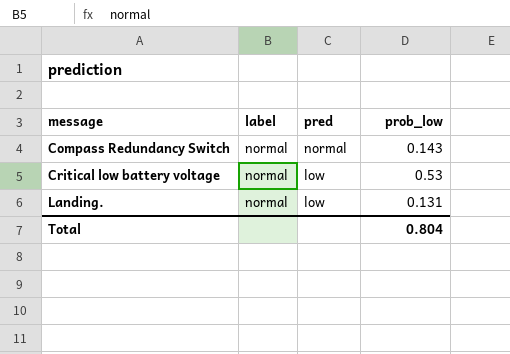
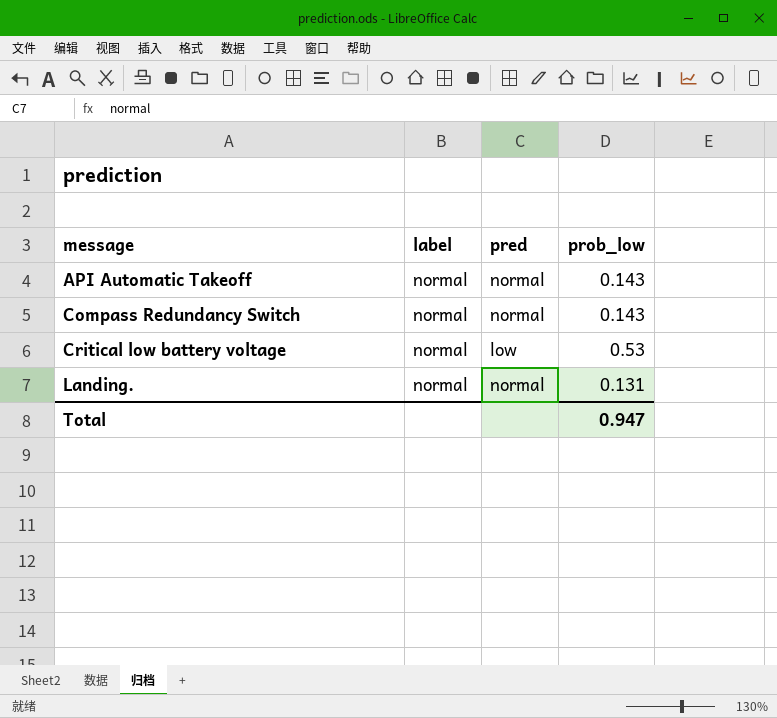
row API Automatic Takeoff: none -> normal | normal | 0.143
Landing. | pred: low -> normal
Total | prob_low: 0.804 -> 0.947

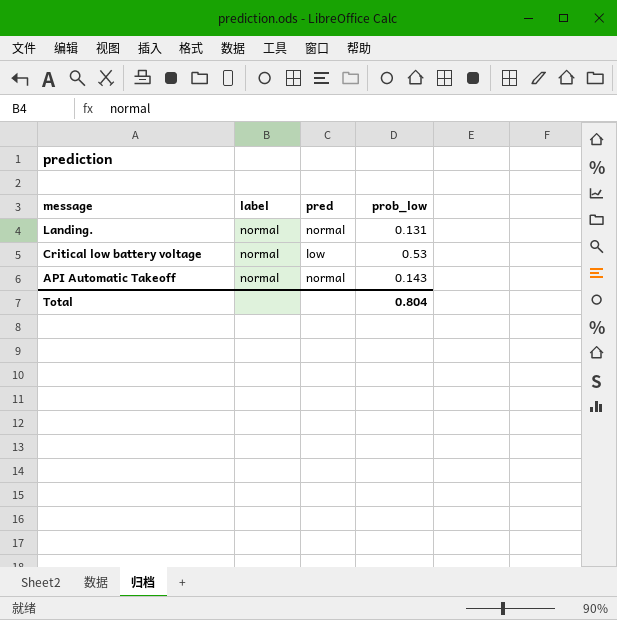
row order: message ascending -> message descending
row Compass Redundancy Switch: normal | normal | 0.143 -> none
Total | prob_low: 0.947 -> 0.804

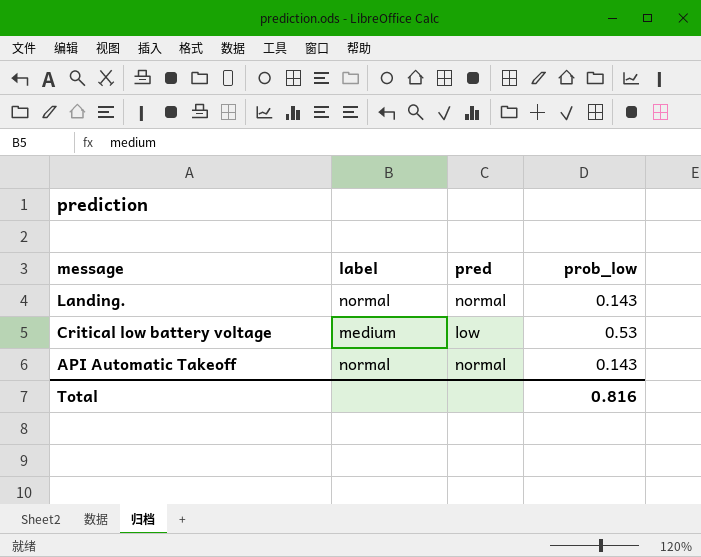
Landing. | prob_low: 0.131 -> 0.143
Critical low battery voltage | label: normal -> medium
Total | prob_low: 0.804 -> 0.816

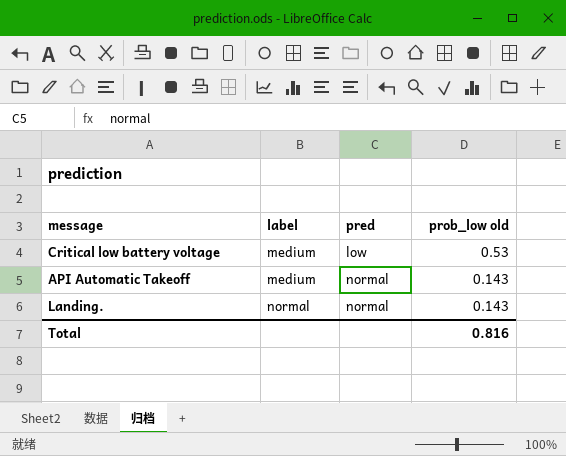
row order: message descending -> label ascending
column name: prob_low -> prob_low old
API Automatic Takeoff | label: normal -> medium

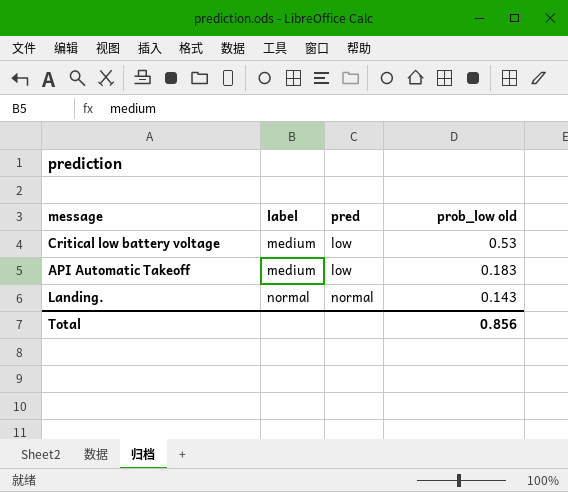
API Automatic Takeoff | pred: normal -> low
API Automatic Takeoff | prob_low old: 0.143 -> 0.183
Total | prob_low old: 0.816 -> 0.856

